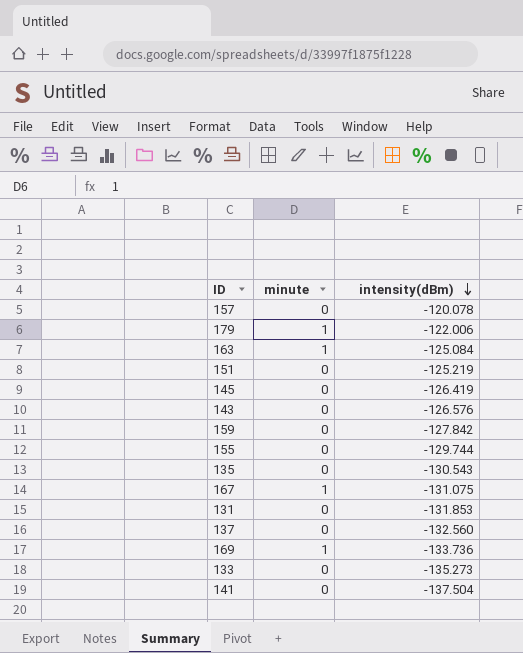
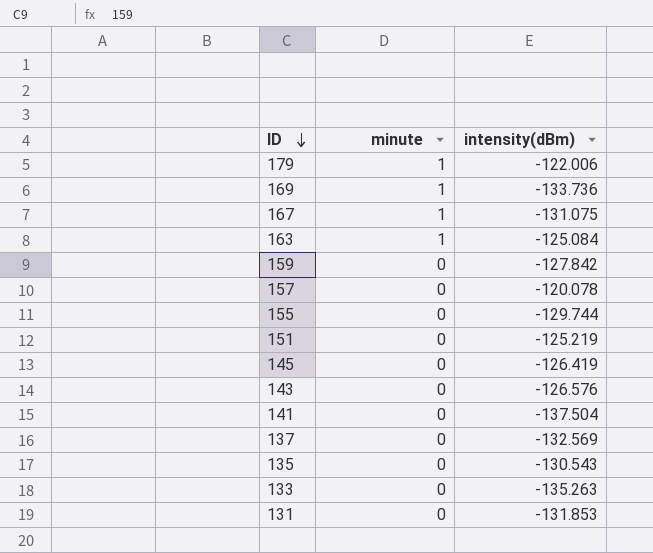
row order: intensity(dBm) descending -> ID descending
137 | intensity(dBm): -132.560 -> -132.569
133 | intensity(dBm): -135.273 -> -135.263

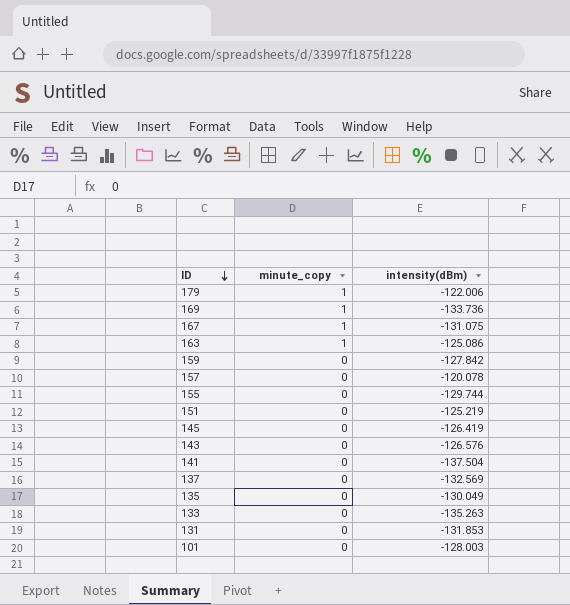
column name: minute -> minute_copy
163 | intensity(dBm): -125.084 -> -125.086
135 | intensity(dBm): -130.543 -> -130.049
row 101: none -> 0 | -128.003

